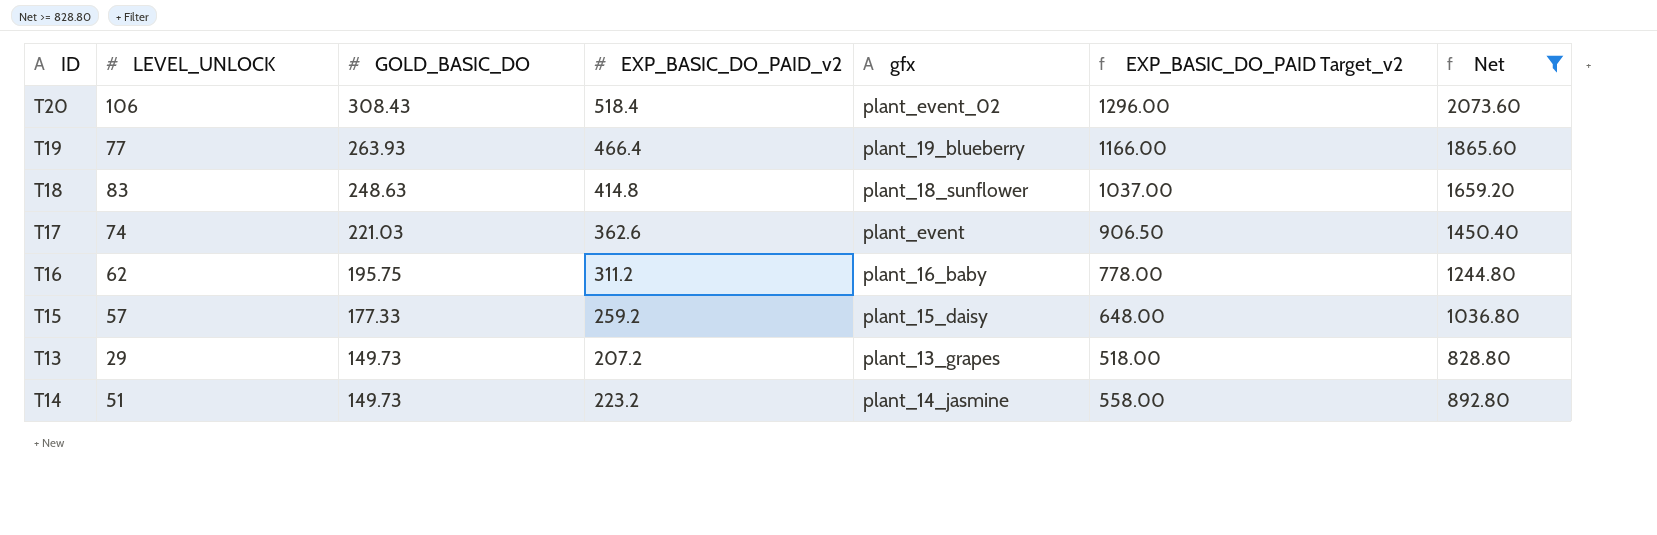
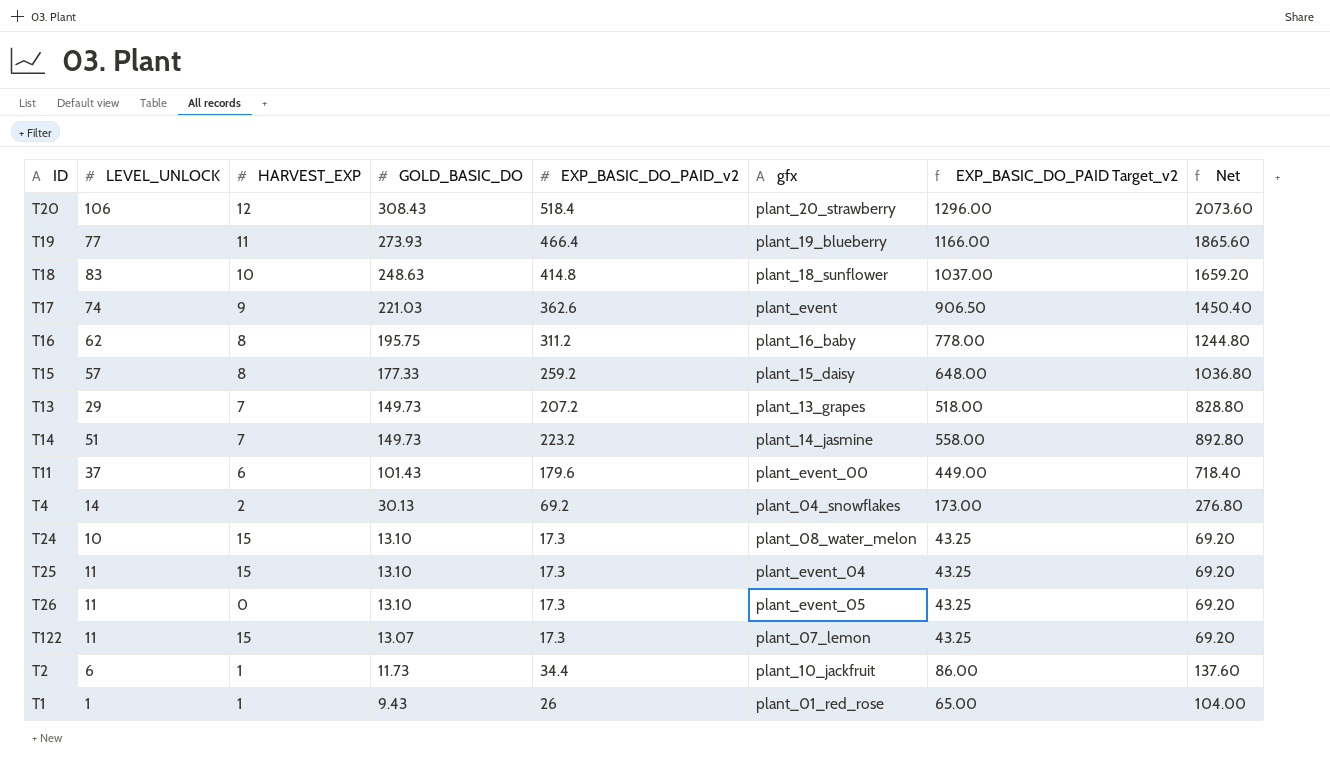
filter: Net >= 828.80 -> none
column HARVEST_EXP | position: none -> 3
T20 | gfx: plant_event_02 -> plant_20_strawberry
T19 | GOLD_BASIC_DO: 263.93 -> 273.93

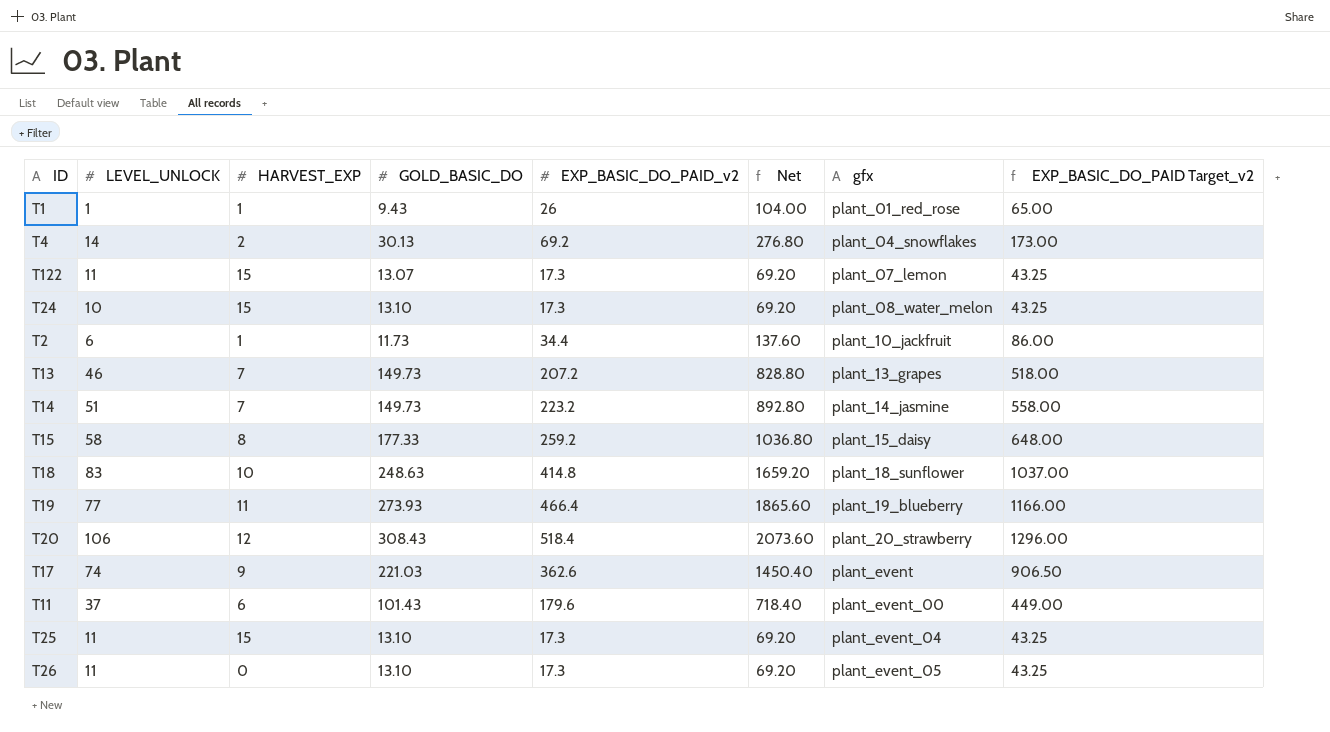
row order: GOLD_BASIC_DO descending -> gfx ascending
column Net | position: 8 -> 6
row T16: 62 | 8 | 195.75 | 311.2 | plant_16_baby | 778.00 | 1244.80 -> none
T13 | LEVEL_UNLOCK: 29 -> 46
T15 | LEVEL_UNLOCK: 57 -> 58

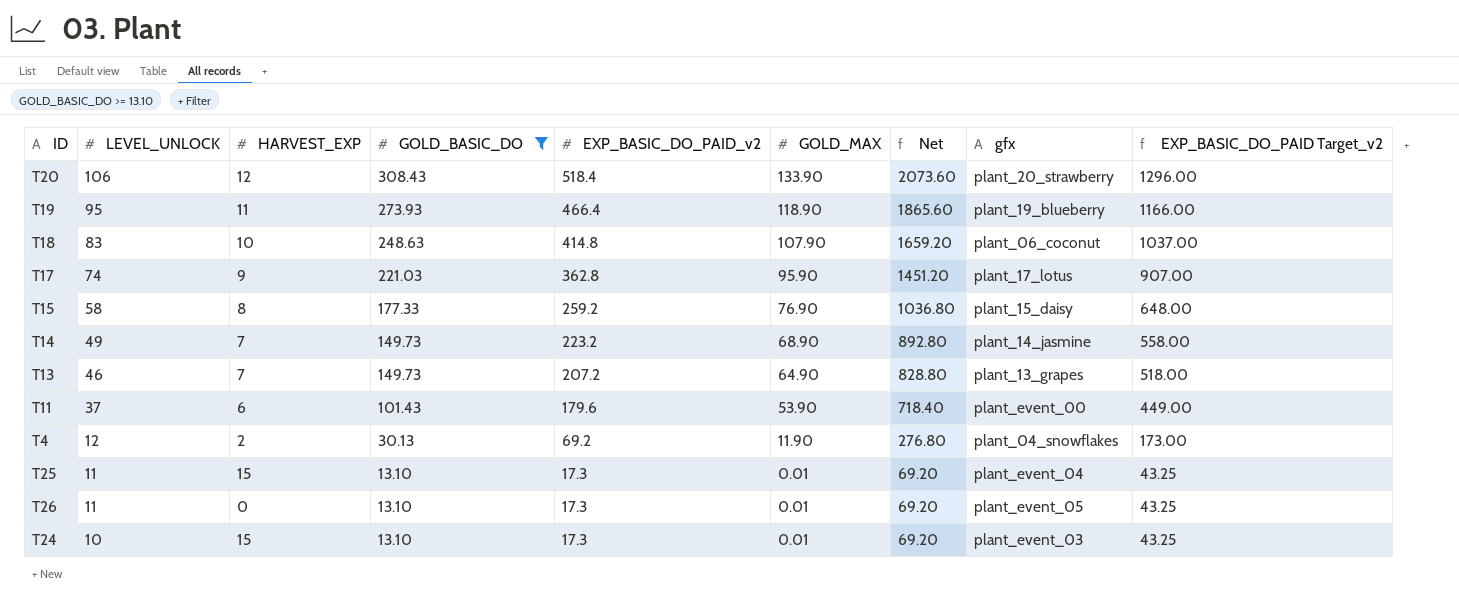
filter: none -> GOLD_BASIC_DO >= 13.10
row order: gfx ascending -> LEVEL_UNLOCK descending
column GOLD_MAX | position: none -> 6
T19 | LEVEL_UNLOCK: 77 -> 95
T18 | gfx: plant_18_sunflower -> plant_06_coconut
T17 | EXP_BASIC_DO_PAID_v2: 362.6 -> 362.8
T17 | Net: 1450.40 -> 1451.20
T17 | gfx: plant_event -> plant_17_lotus
T17 | EXP_BASIC_DO_PAID Target_v2: 906.50 -> 907.00
T14 | LEVEL_UNLOCK: 51 -> 49
T4 | LEVEL_UNLOCK: 14 -> 12
T24 | gfx: plant_08_water_melon -> plant_event_03

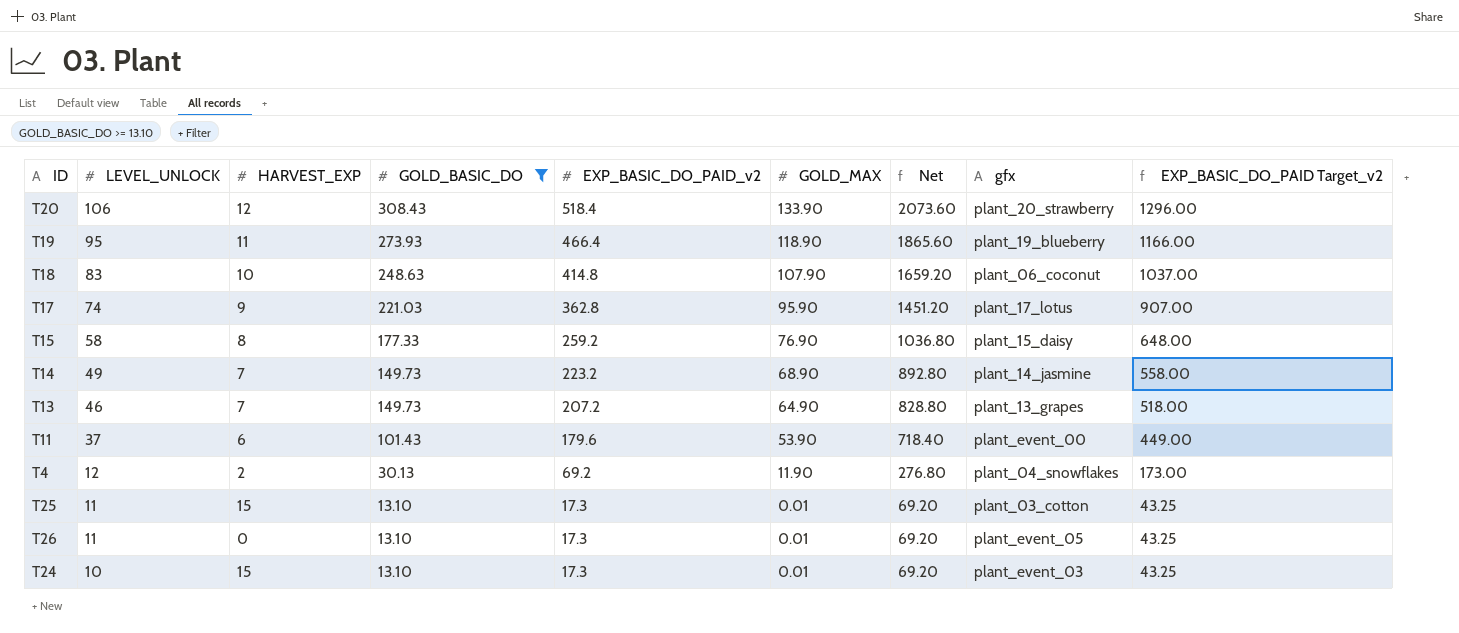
T25 | gfx: plant_event_04 -> plant_03_cotton

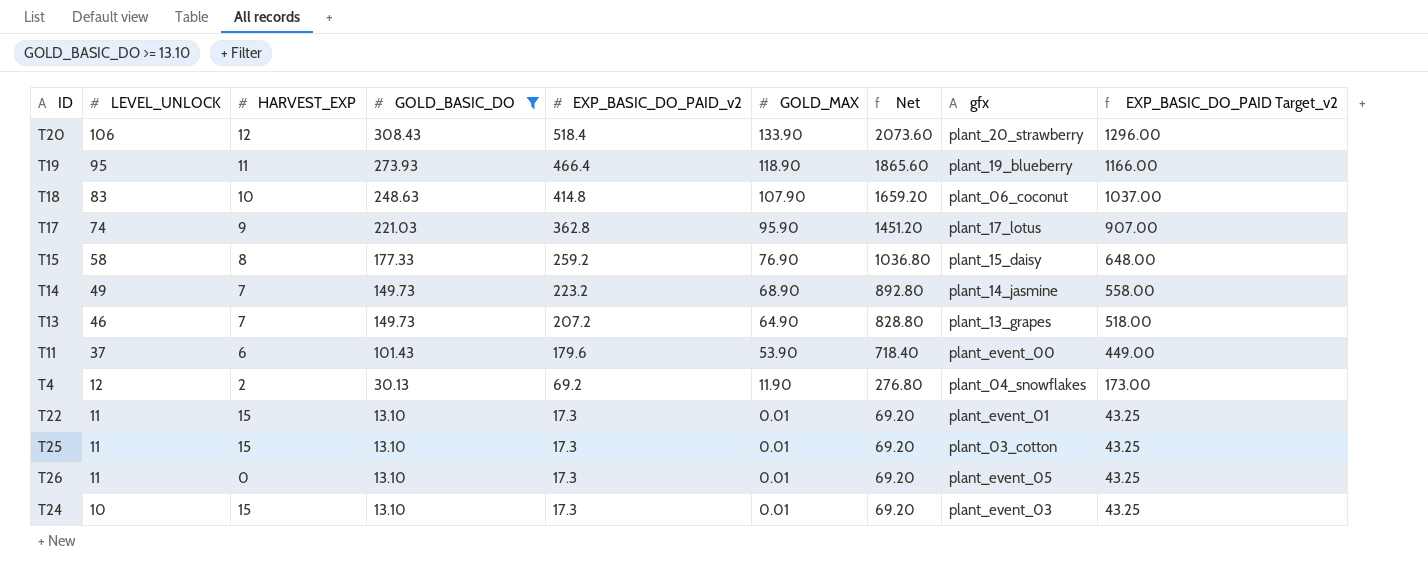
row T22: none -> 11 | 15 | 13.10 | 17.3 | 0.01 | 69.20 | plant_event_01 | 43.25

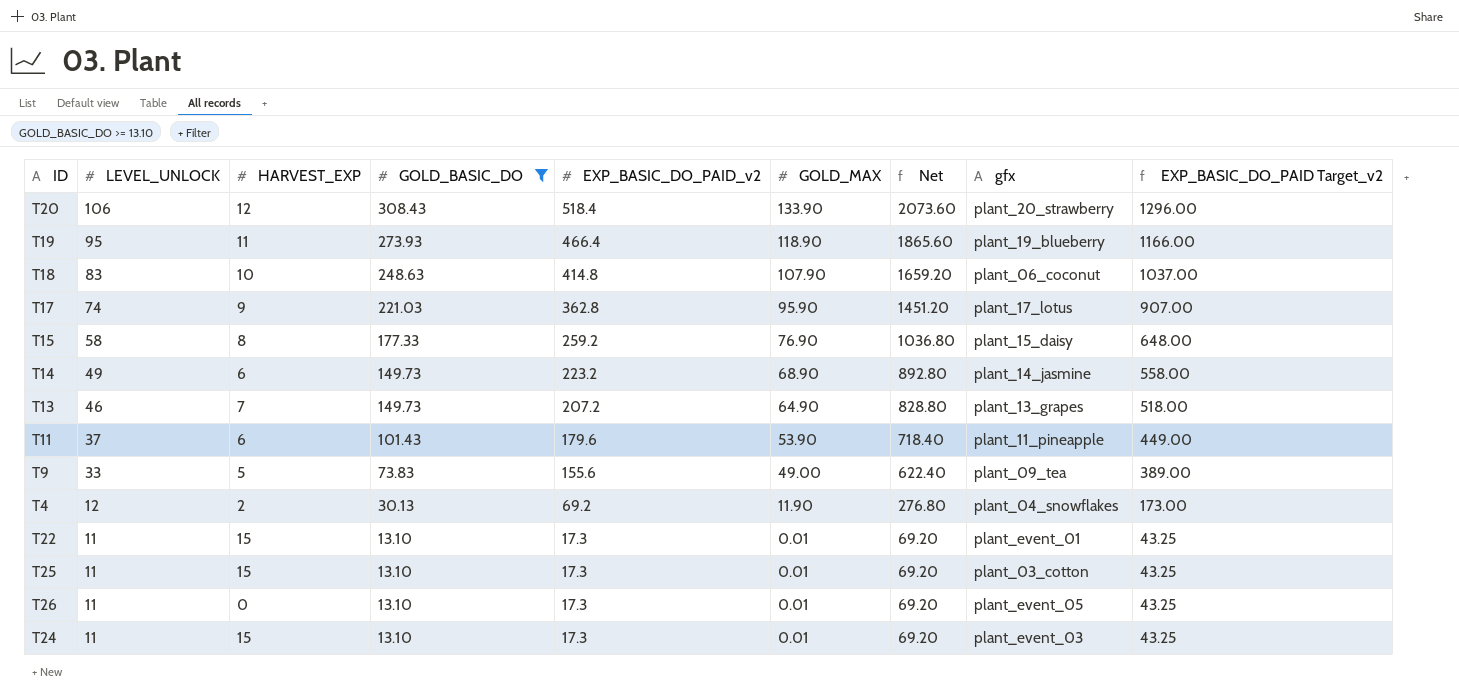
T14 | HARVEST_EXP: 7 -> 6
T11 | gfx: plant_event_00 -> plant_11_pineapple
row T9: none -> 33 | 5 | 73.83 | 155.6 | 49.00 | 622.40 | plant_09_tea | 389.00
T24 | LEVEL_UNLOCK: 10 -> 11

